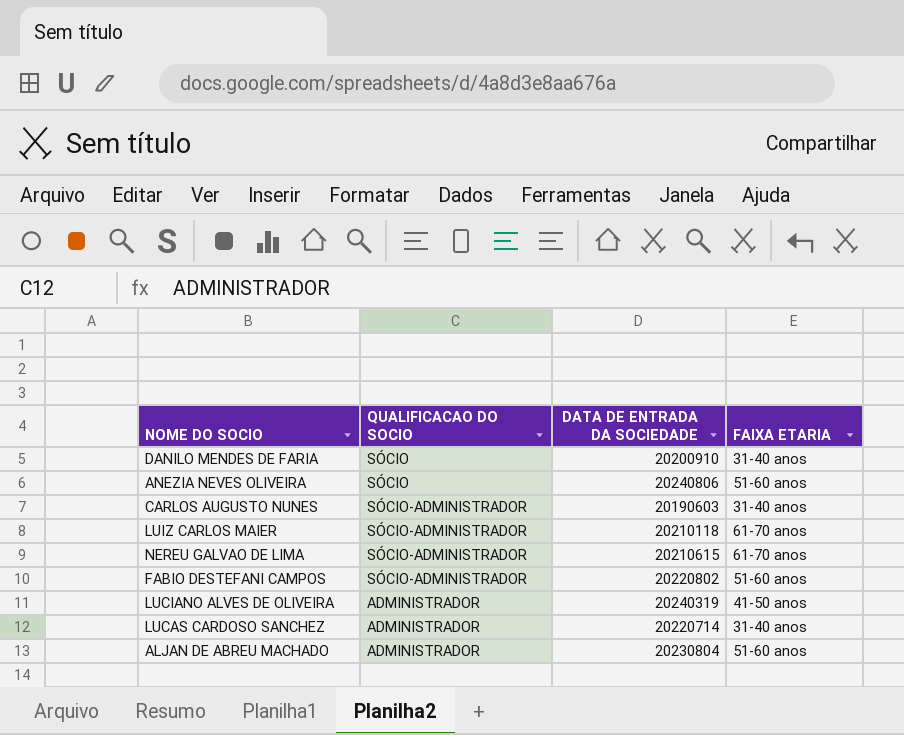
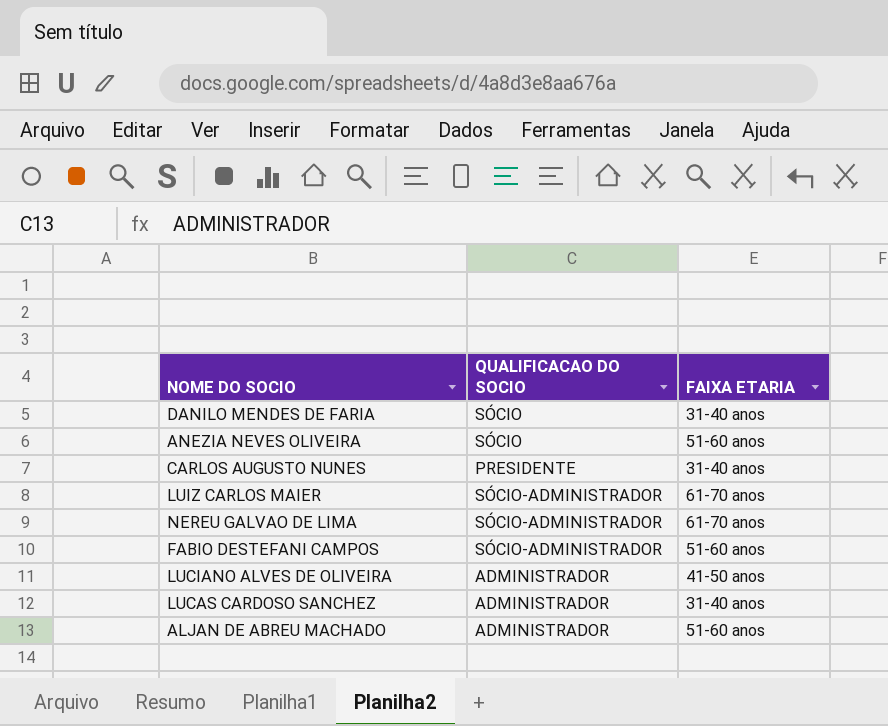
column DATA DE ENTRADA DA SOCIEDADE | position: 3 -> none
CARLOS AUGUSTO NUNES | QUALIFICACAO DO SOCIO: SÓCIO-ADMINISTRADOR -> PRESIDENTE

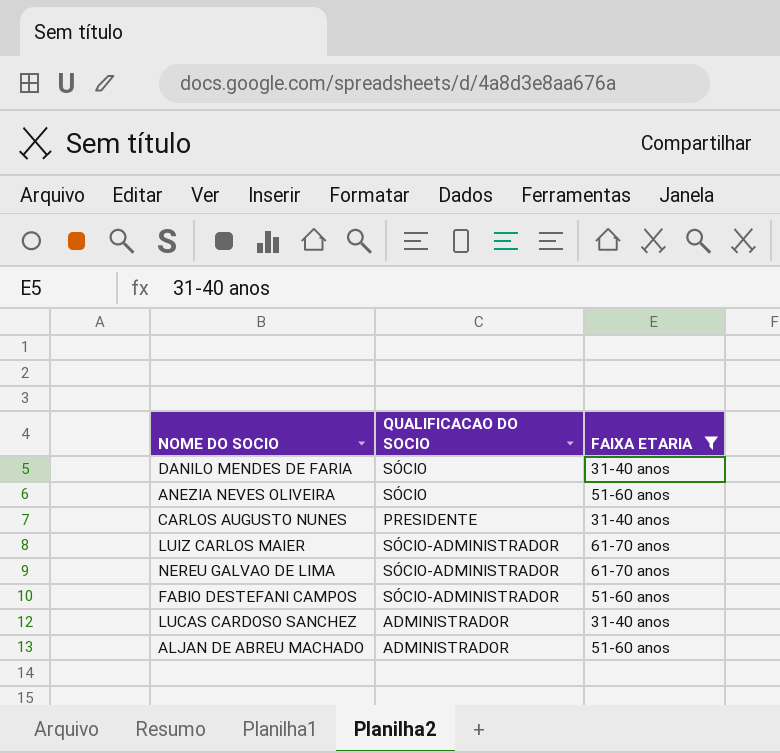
filter: none -> FAIXA ETARIA != 41-50 anos

